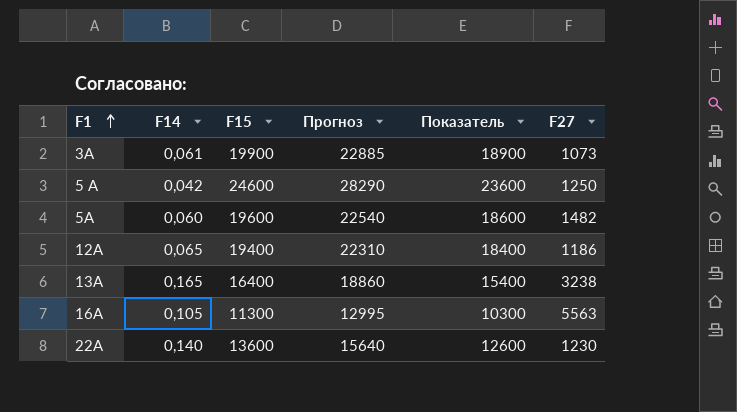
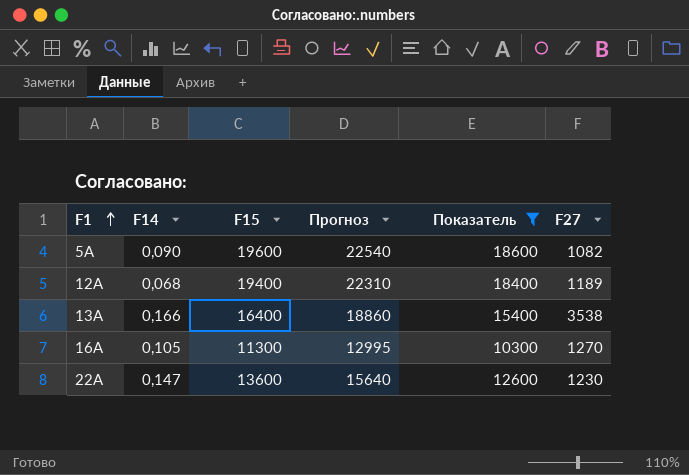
filter: none -> Показатель <= 18600
5А | F14: 0,060 -> 0,090
5А | F27: 1482 -> 1082
12А | F14: 0,065 -> 0,068
12А | F27: 1186 -> 1189
13А | F14: 0,165 -> 0,166
13А | F27: 3238 -> 3538
16А | F27: 5563 -> 1270
22А | F14: 0,140 -> 0,147

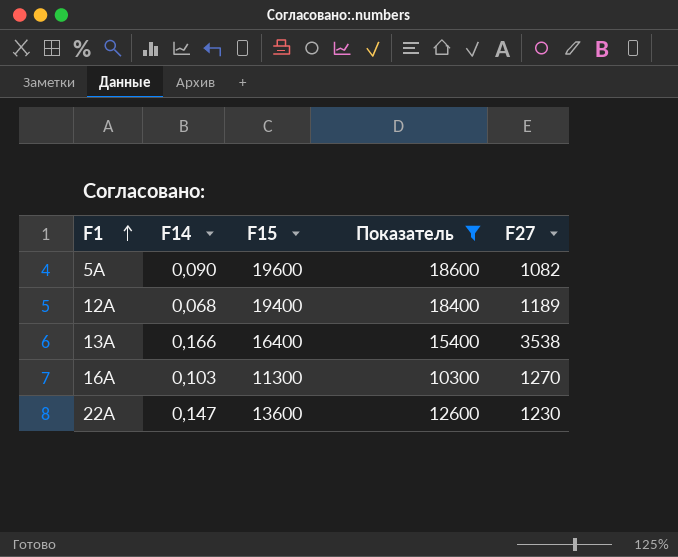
column Прогноз | formula: [F15] * 1,15 -> none
16А | F14: 0,105 -> 0,103

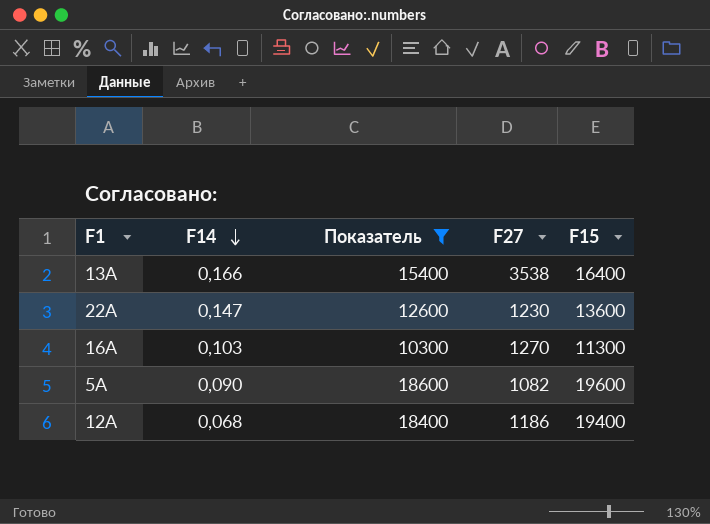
row order: F1 ascending -> F14 descending
column F15 | position: 3 -> 5
12А | F27: 1189 -> 1186

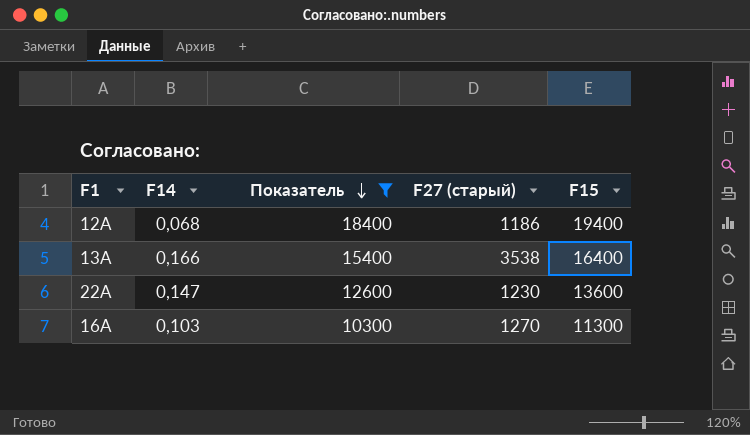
row order: F14 descending -> Показатель descending
column name: F27 -> F27 (старый)
row 5А: 0,090 | 18600 | 1082 | 19600 -> none

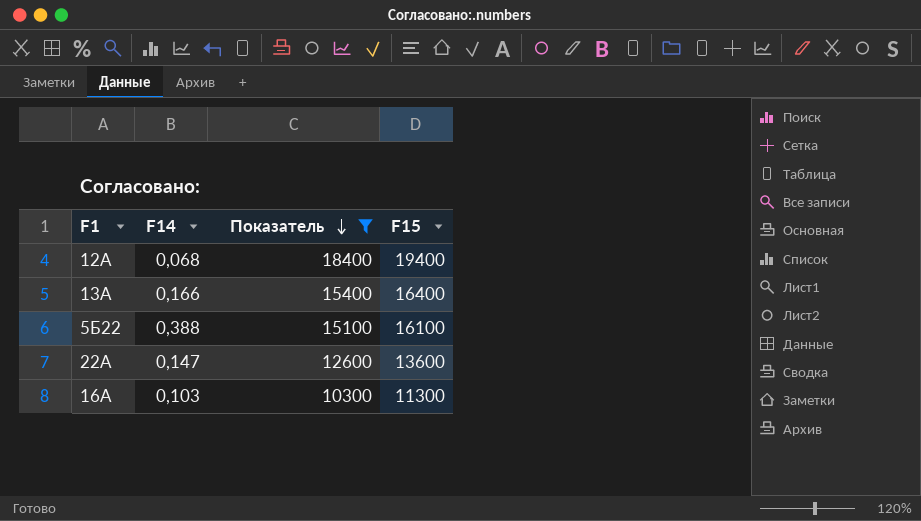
column F27 (старый) | position: 4 -> none
row 5Б22: none -> 0,388 | 15100 | 16100

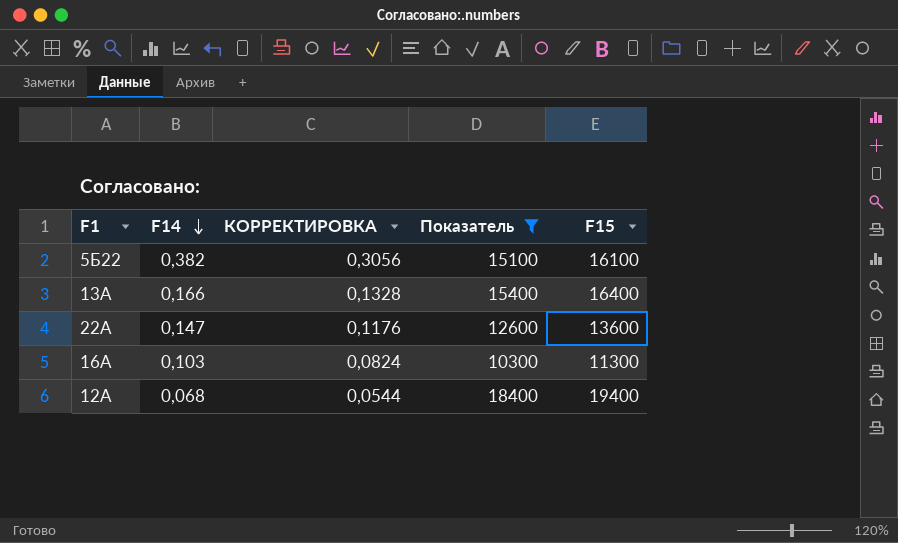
row order: Показатель descending -> F14 descending
column КОРРЕКТИРОВКА | formula: none -> [F14] * 0,8
5Б22 | F14: 0,388 -> 0,382

